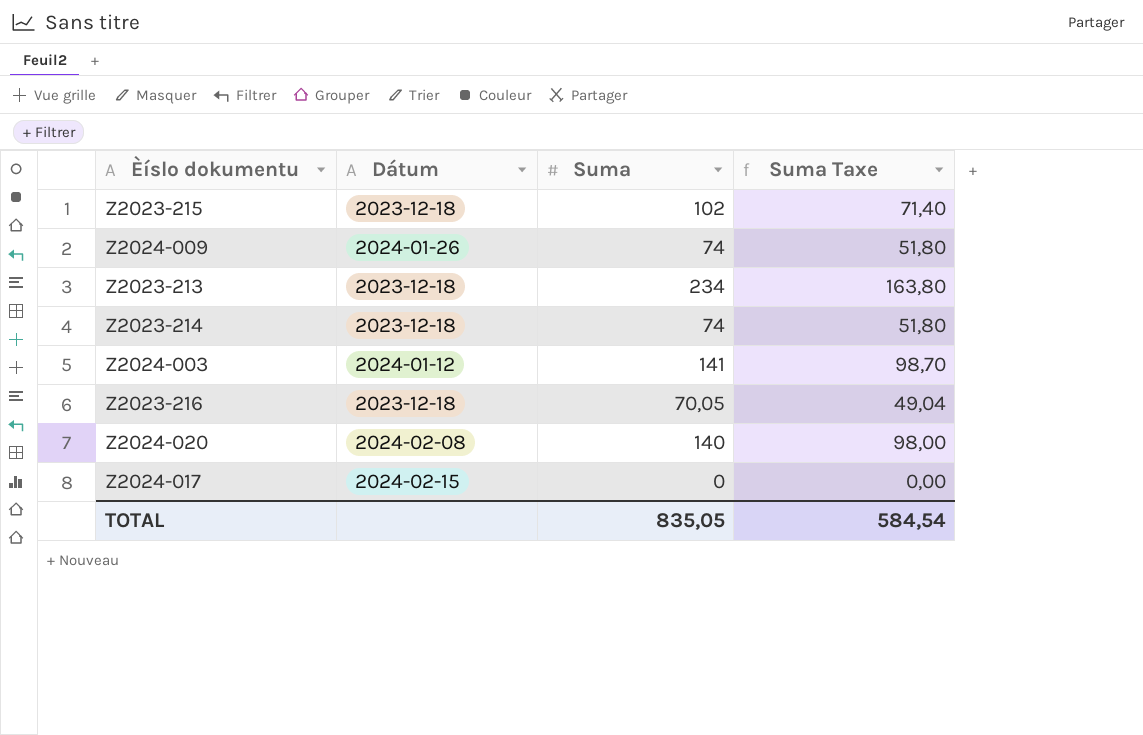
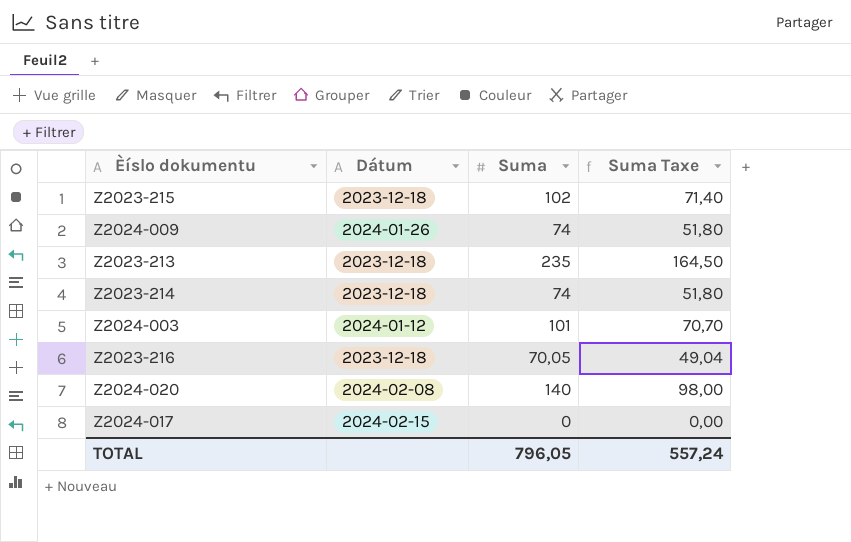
Z2023-213 | Suma: 234 -> 235
Z2023-213 | Suma Taxe: 163,80 -> 164,50
Z2024-003 | Suma: 141 -> 101
Z2024-003 | Suma Taxe: 98,70 -> 70,70
TOTAL | Suma: 835,05 -> 796,05
TOTAL | Suma Taxe: 584,54 -> 557,24

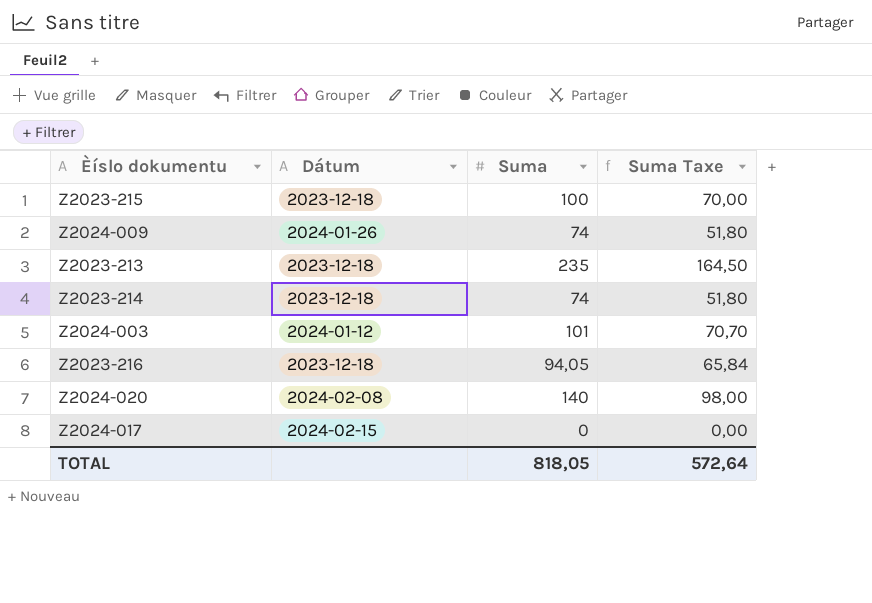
Z2023-215 | Suma: 102 -> 100
Z2023-215 | Suma Taxe: 71,40 -> 70,00
Z2023-216 | Suma: 70,05 -> 94,05
Z2023-216 | Suma Taxe: 49,04 -> 65,84
TOTAL | Suma: 796,05 -> 818,05
TOTAL | Suma Taxe: 557,24 -> 572,64

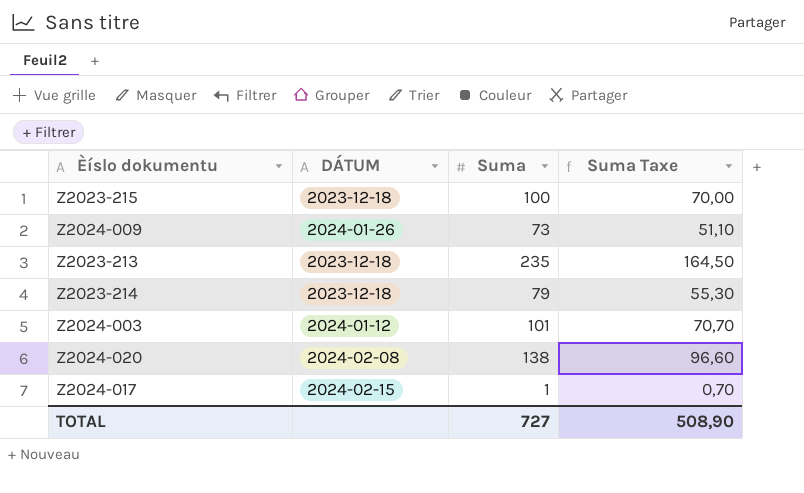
column name: Dátum -> DÁTUM
row Z2023-216: 2023-12-18 | 94,05 | 65,84 -> none
Z2024-009 | Suma: 74 -> 73
Z2024-009 | Suma Taxe: 51,80 -> 51,10
Z2023-214 | Suma: 74 -> 79
Z2023-214 | Suma Taxe: 51,80 -> 55,30
Z2024-020 | Suma: 140 -> 138
Z2024-020 | Suma Taxe: 98,00 -> 96,60
Z2024-017 | Suma: 0 -> 1
Z2024-017 | Suma Taxe: 0,00 -> 0,70
TOTAL | Suma: 818,05 -> 727
TOTAL | Suma Taxe: 572,64 -> 508,90

